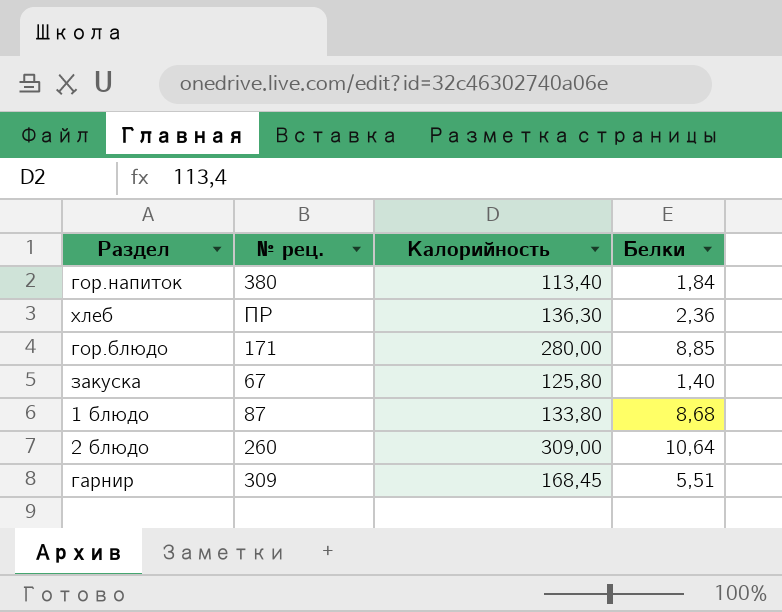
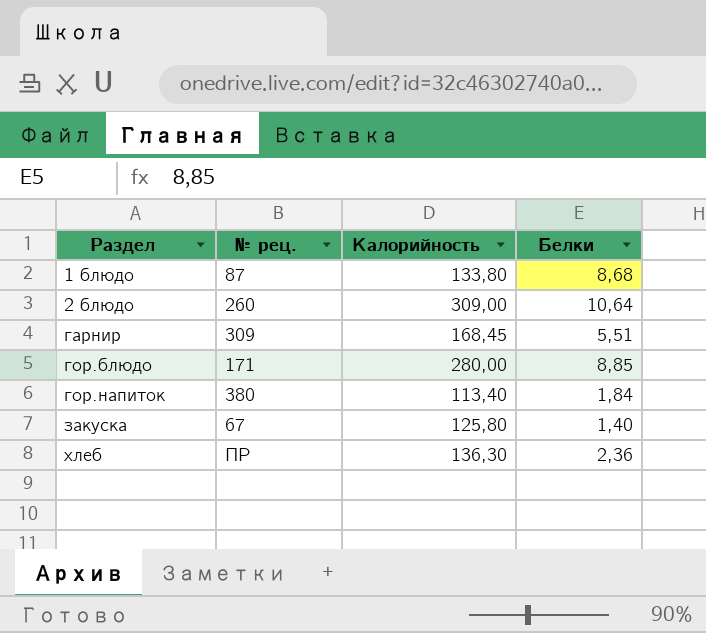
row order: none -> Раздел ascending

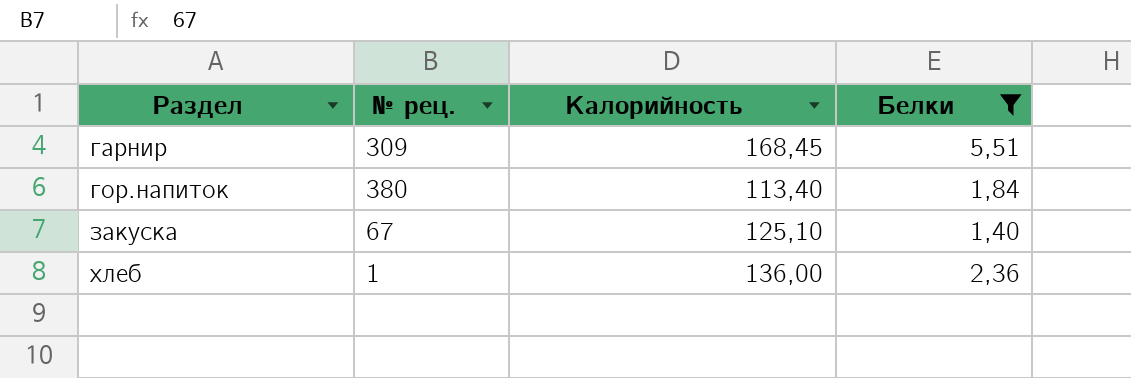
filter: none -> Белки <= 5,51
закуска | Калорийность: 125,80 -> 125,10
хлеб | № рец.: ПР -> 1
хлеб | Калорийность: 136,30 -> 136,00

